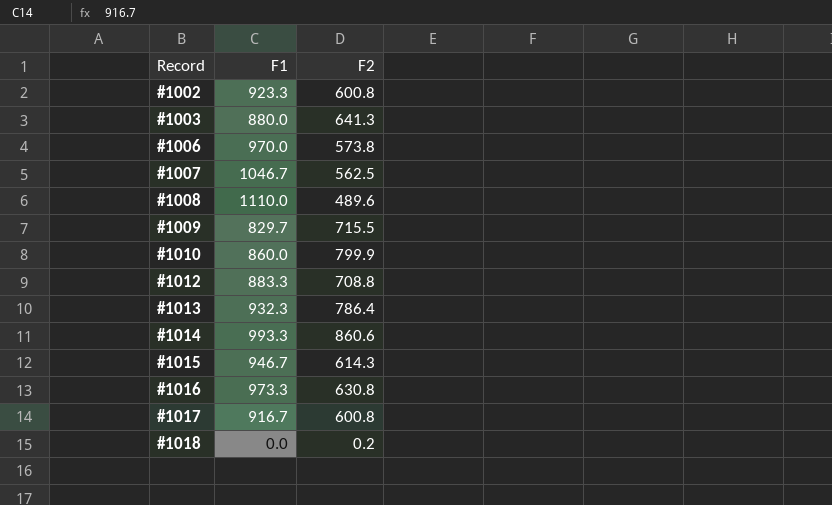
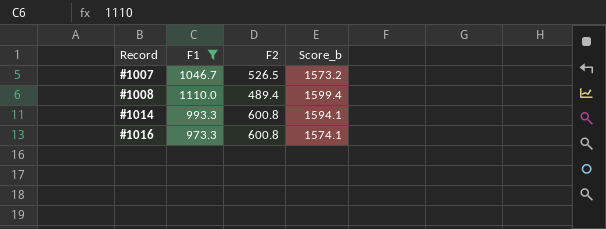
filter: none -> F1 >= 973.3
column Score_b | formula: none -> [F1] + [F2]
#1007 | F2: 562.5 -> 526.5
#1008 | F2: 489.6 -> 489.4
#1014 | F2: 860.6 -> 600.8
#1016 | F2: 630.8 -> 600.8

